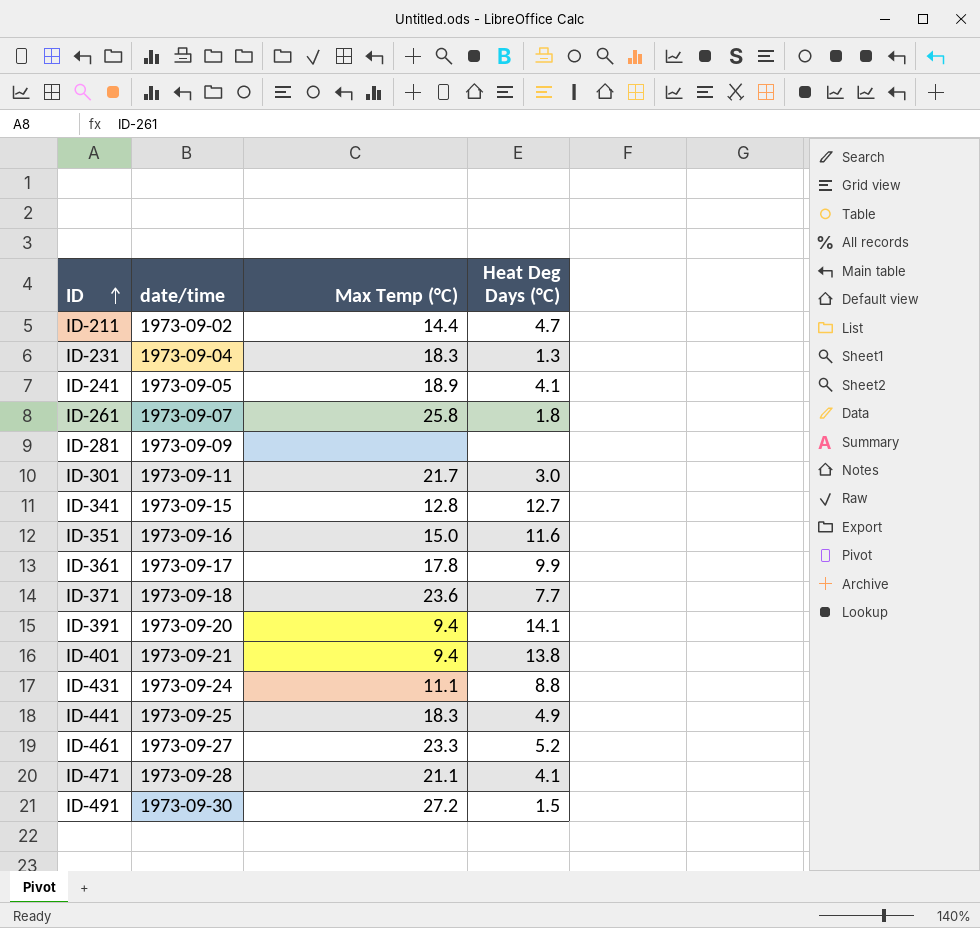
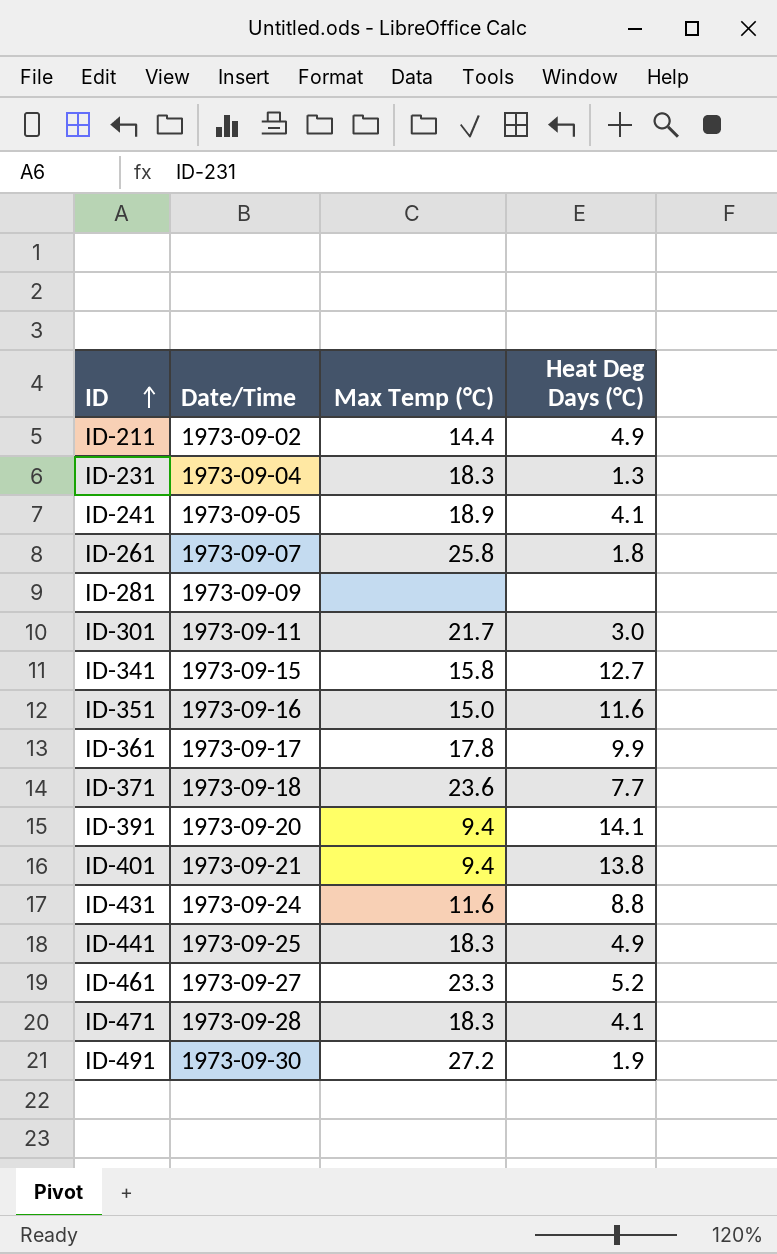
column name: date/time -> Date/Time
ID-211 | Heat Deg Days (°C): 4.7 -> 4.9
ID-341 | Max Temp (°C): 12.8 -> 15.8
ID-431 | Max Temp (°C): 11.1 -> 11.6
ID-471 | Max Temp (°C): 21.1 -> 18.3
ID-491 | Heat Deg Days (°C): 1.5 -> 1.9

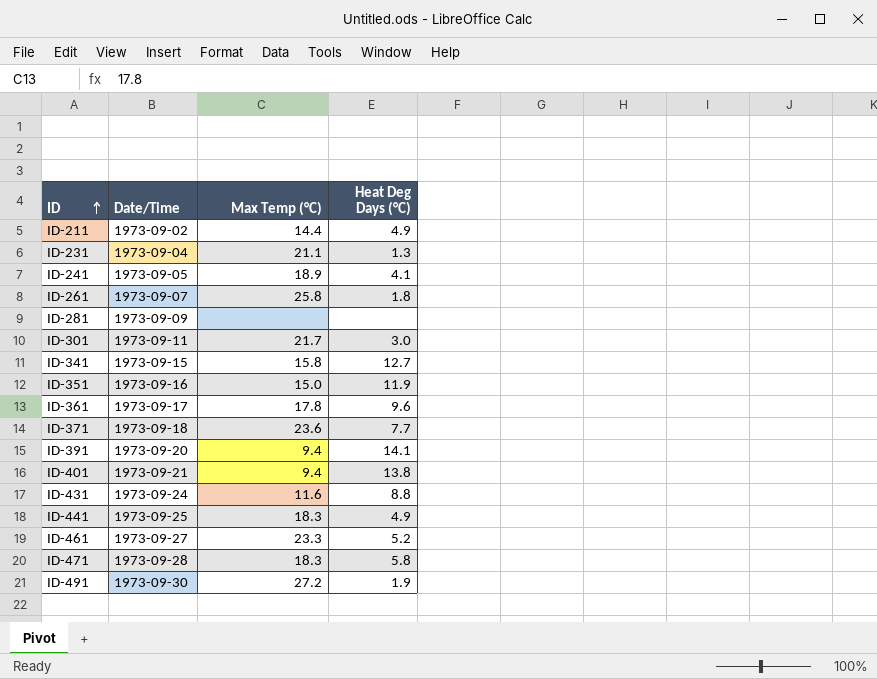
ID-231 | Max Temp (°C): 18.3 -> 21.1
ID-351 | Heat Deg Days (°C): 11.6 -> 11.9
ID-361 | Heat Deg Days (°C): 9.9 -> 9.6
ID-471 | Heat Deg Days (°C): 4.1 -> 5.8

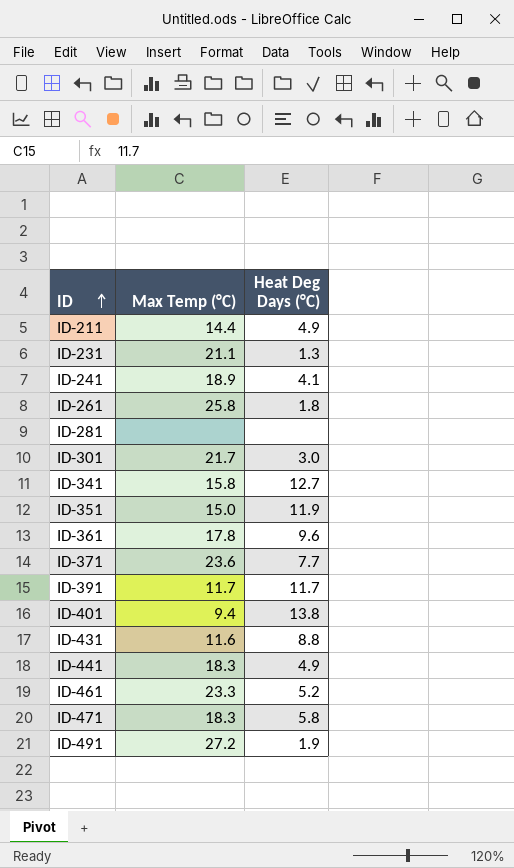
column Date/Time | position: 2 -> none
ID-391 | Max Temp (°C): 9.4 -> 11.7
ID-391 | Heat Deg Days (°C): 14.1 -> 11.7

